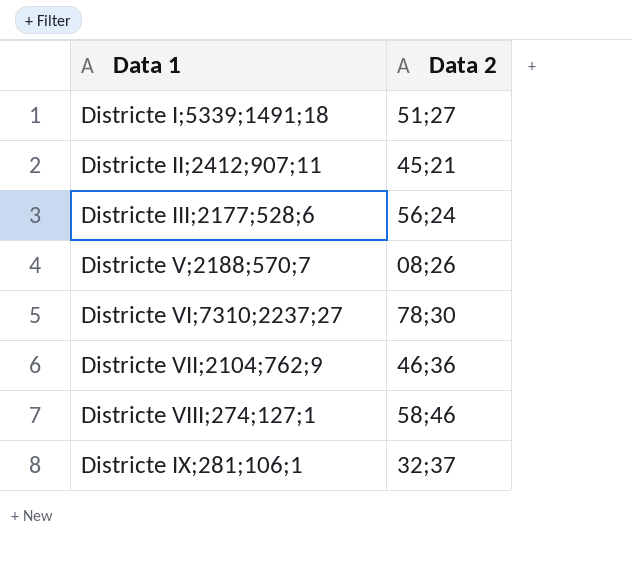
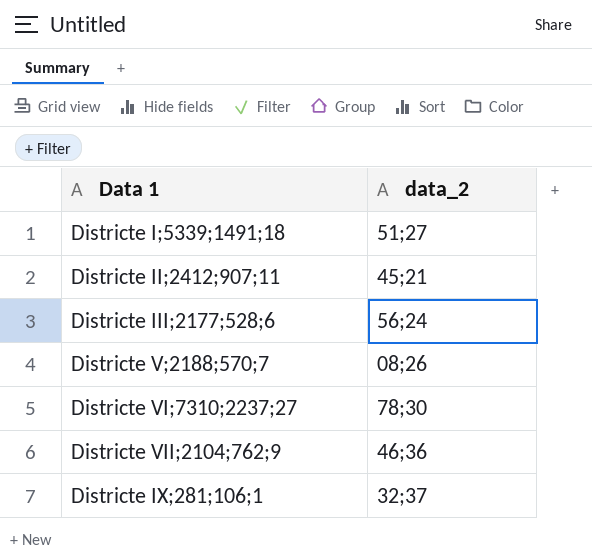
column name: Data 2 -> data_2
row Districte VIII;274;127;1: 58;46 -> none

